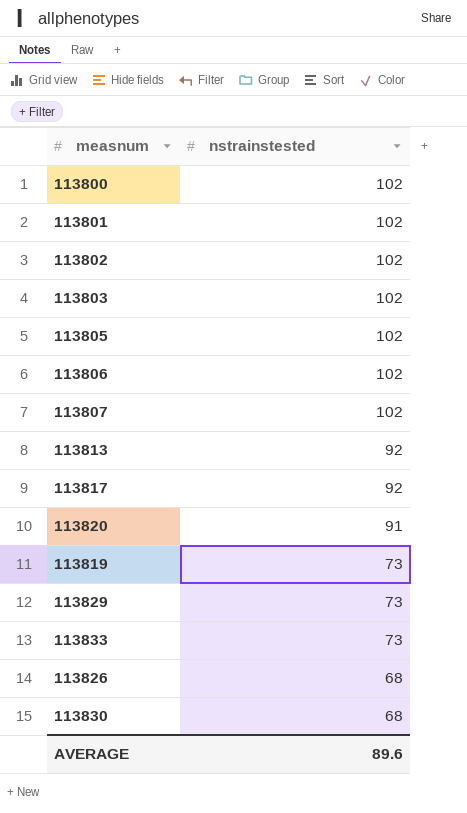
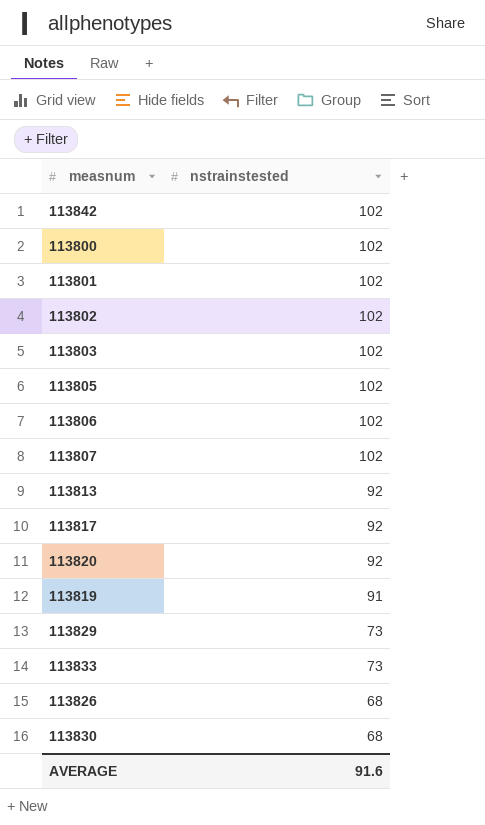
row 113842: none -> 102
113820 | nstrainstested: 91 -> 92
113819 | nstrainstested: 73 -> 91
AVERAGE | nstrainstested: 89.6 -> 91.6

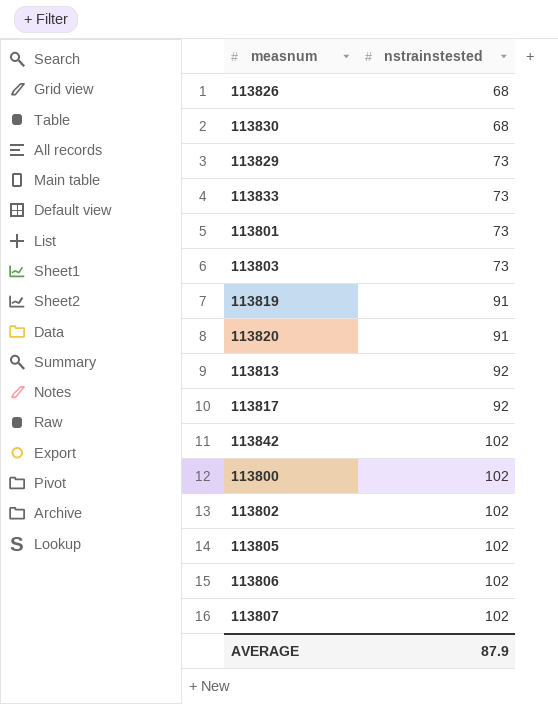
row order: nstrainstested descending -> nstrainstested ascending
113801 | nstrainstested: 102 -> 73
113803 | nstrainstested: 102 -> 73
113820 | nstrainstested: 92 -> 91
AVERAGE | nstrainstested: 91.6 -> 87.9

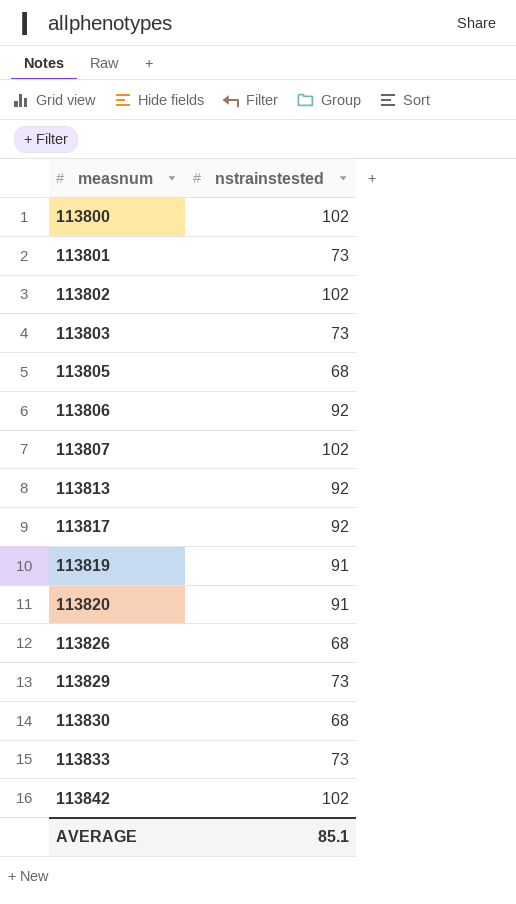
row order: nstrainstested ascending -> measnum ascending
113805 | nstrainstested: 102 -> 68
113806 | nstrainstested: 102 -> 92
AVERAGE | nstrainstested: 87.9 -> 85.1

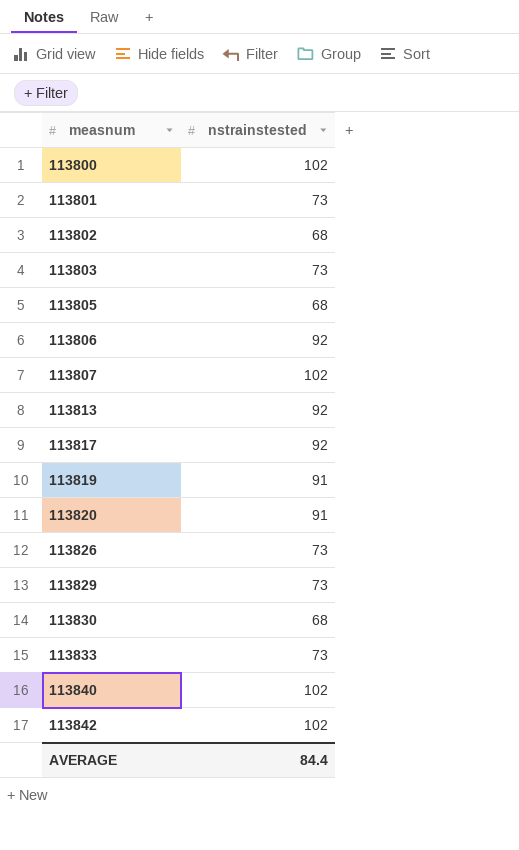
113802 | nstrainstested: 102 -> 68
113826 | nstrainstested: 68 -> 73
row 113840: none -> 102
AVERAGE | nstrainstested: 85.1 -> 84.4

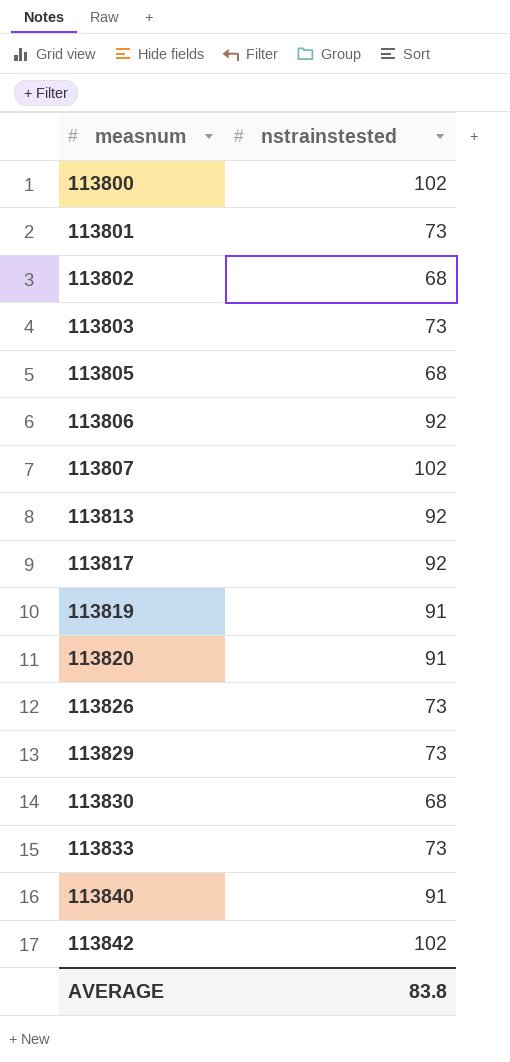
113840 | nstrainstested: 102 -> 91
AVERAGE | nstrainstested: 84.4 -> 83.8

